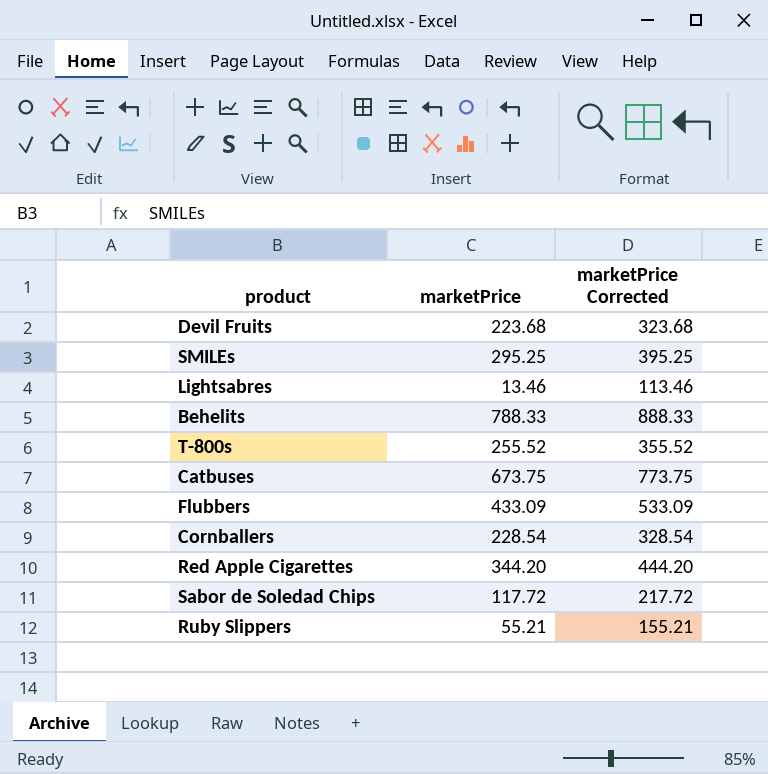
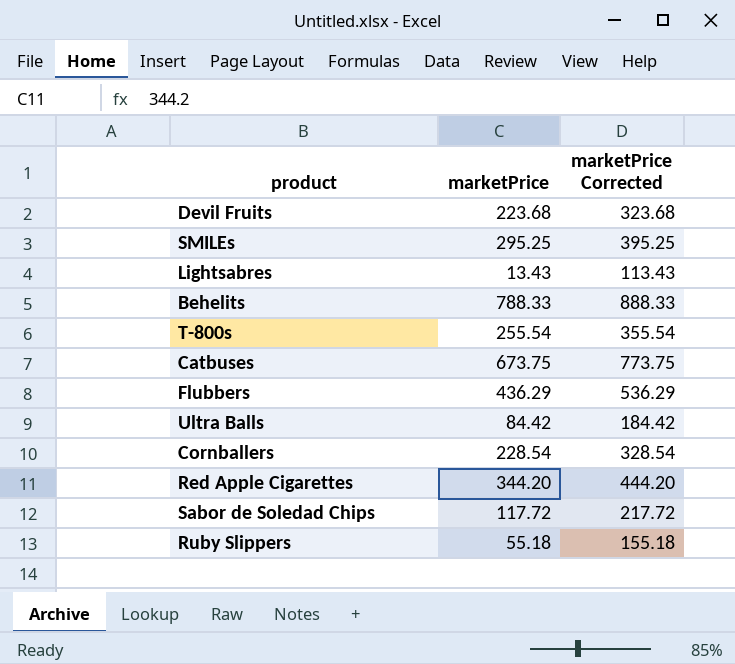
Lightsabres | marketPrice: 13.46 -> 13.43
Lightsabres | marketPrice Corrected: 113.46 -> 113.43
T-800s | marketPrice: 255.52 -> 255.54
T-800s | marketPrice Corrected: 355.52 -> 355.54
Flubbers | marketPrice: 433.09 -> 436.29
Flubbers | marketPrice Corrected: 533.09 -> 536.29
row Ultra Balls: none -> 84.42 | 184.42
Ruby Slippers | marketPrice: 55.21 -> 55.18
Ruby Slippers | marketPrice Corrected: 155.21 -> 155.18

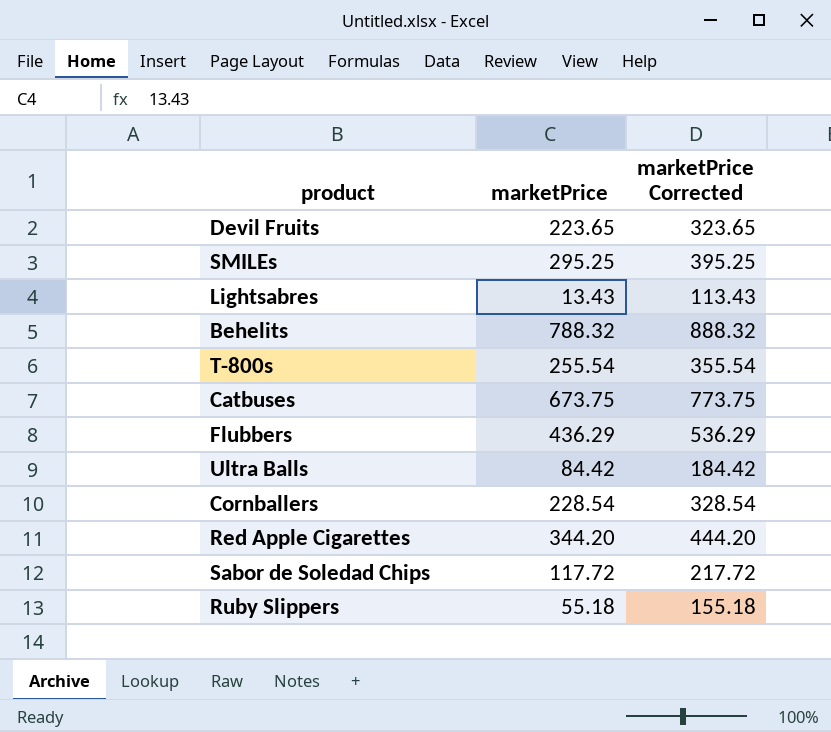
Devil Fruits | marketPrice: 223.68 -> 223.65
Devil Fruits | marketPrice Corrected: 323.68 -> 323.65
Behelits | marketPrice: 788.33 -> 788.32
Behelits | marketPrice Corrected: 888.33 -> 888.32

